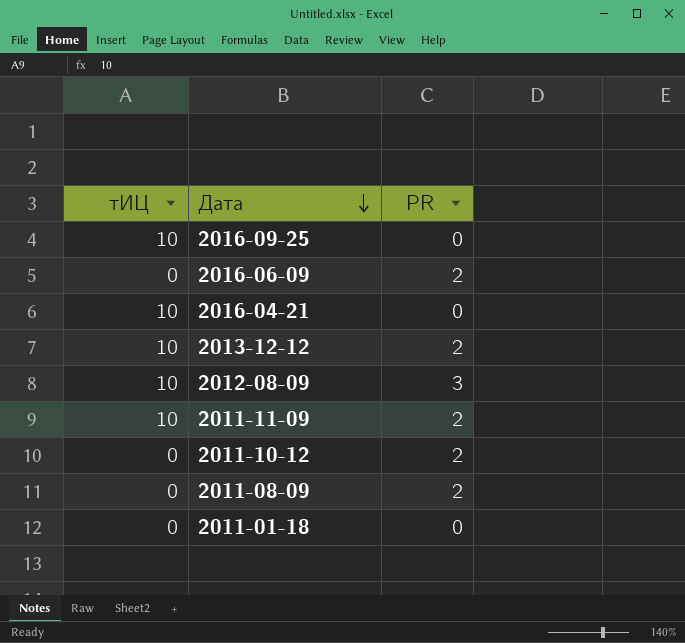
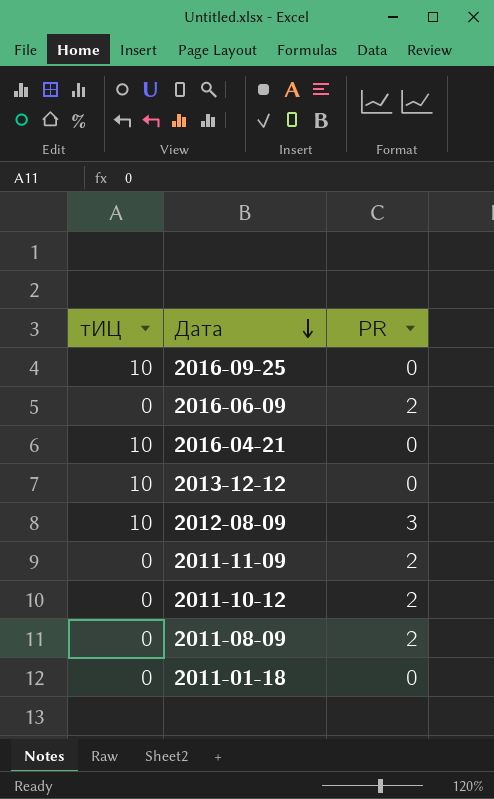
2013-12-12 | PR: 2 -> 0
2011-11-09 | тИЦ: 10 -> 0

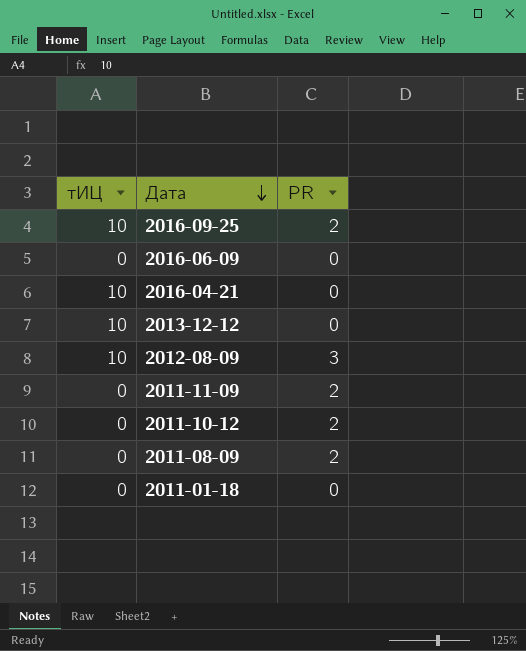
2016-09-25 | PR: 0 -> 2
2016-06-09 | PR: 2 -> 0

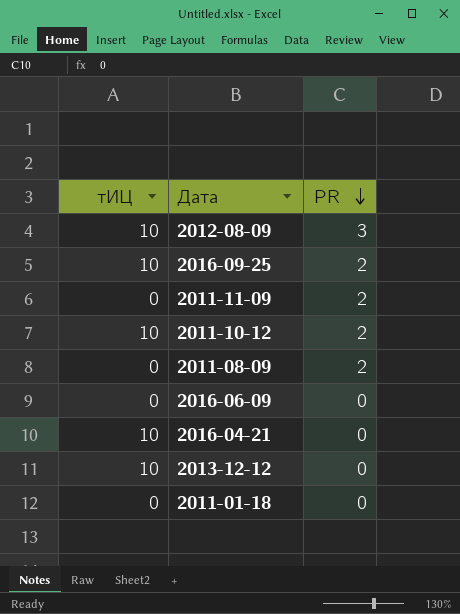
row order: Дата descending -> PR descending
2011-10-12 | тИЦ: 0 -> 10

